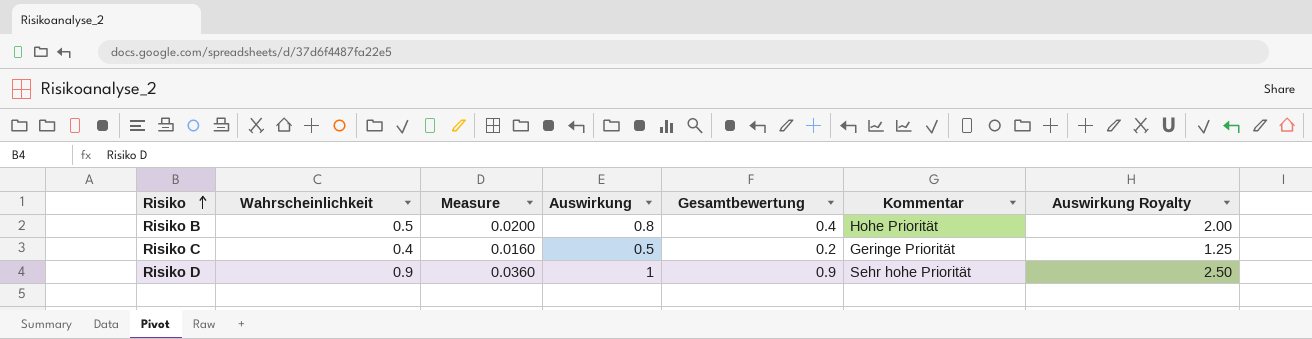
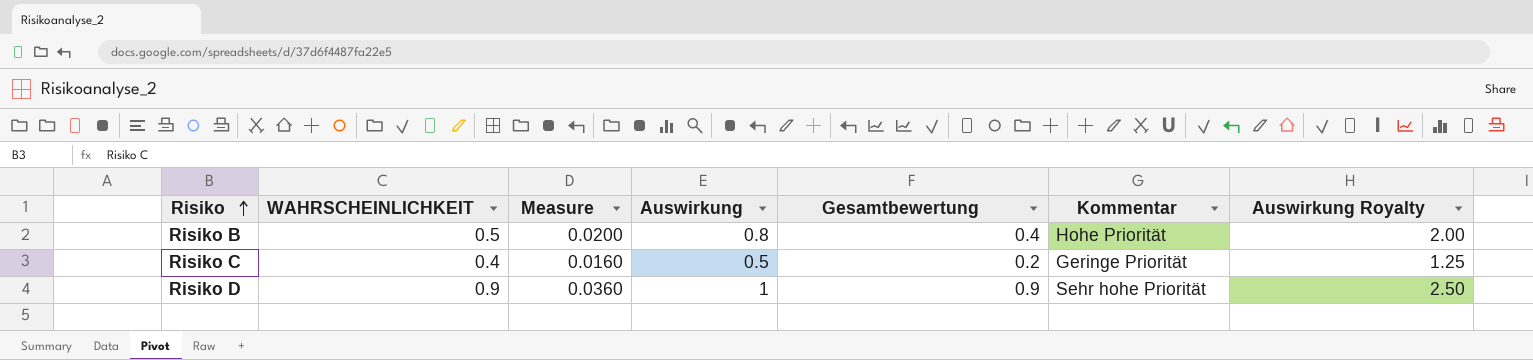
column name: Wahrscheinlichkeit -> WAHRSCHEINLICHKEIT

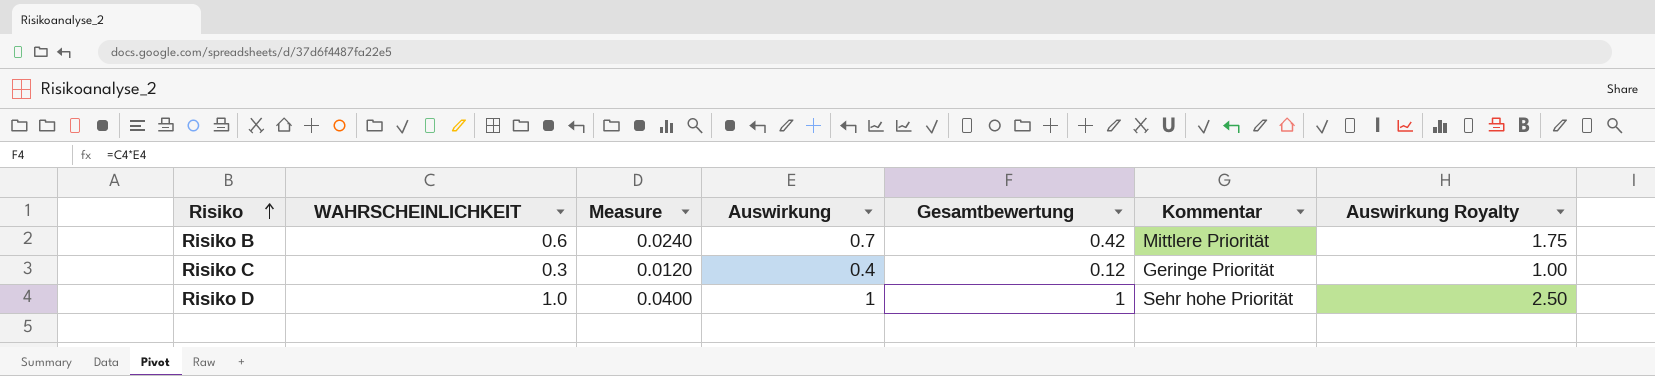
Risiko B | WAHRSCHEINLICHKEIT: 0.5 -> 0.6
Risiko B | Measure: 0.0200 -> 0.0240
Risiko B | Auswirkung: 0.8 -> 0.7
Risiko B | Gesamtbewertung: 0.4 -> 0.42
Risiko B | Kommentar: Hohe Priorität -> Mittlere Priorität
Risiko B | Auswirkung Royalty: 2.00 -> 1.75
Risiko C | WAHRSCHEINLICHKEIT: 0.4 -> 0.3
Risiko C | Measure: 0.0160 -> 0.0120
Risiko C | Auswirkung: 0.5 -> 0.4
Risiko C | Gesamtbewertung: 0.2 -> 0.12
Risiko C | Auswirkung Royalty: 1.25 -> 1.00
Risiko D | WAHRSCHEINLICHKEIT: 0.9 -> 1.0
Risiko D | Measure: 0.0360 -> 0.0400
Risiko D | Gesamtbewertung: 0.9 -> 1

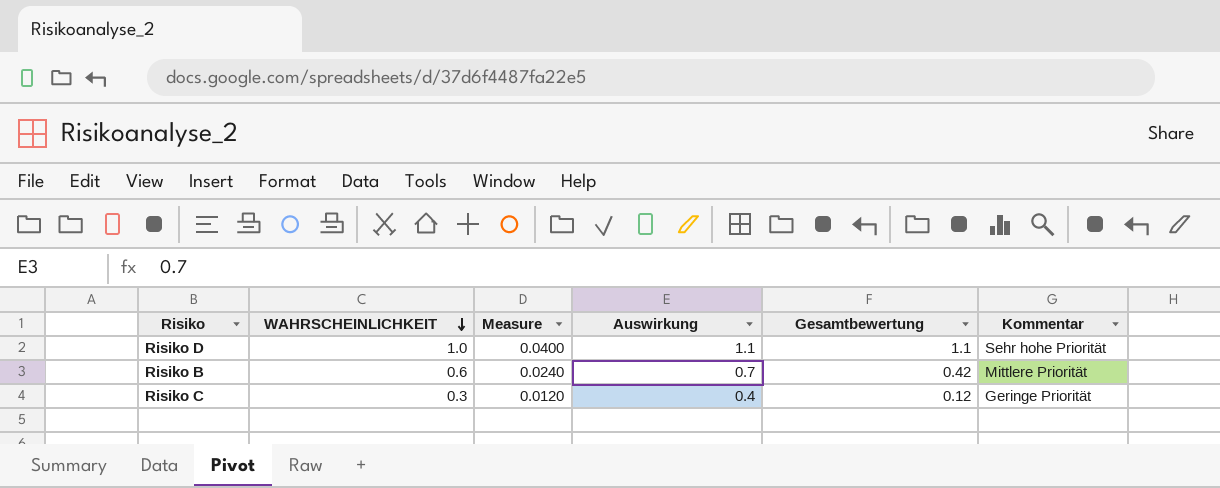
row order: Risiko ascending -> WAHRSCHEINLICHKEIT descending
column Auswirkung Royalty | formula: [Auswirkung] * 2.5 -> none
Risiko D | Auswirkung: 1 -> 1.1
Risiko D | Gesamtbewertung: 1 -> 1.1

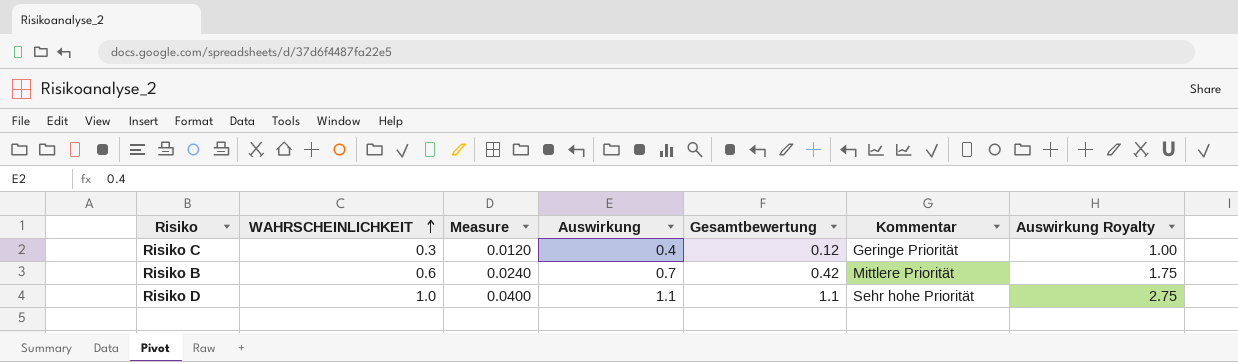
row order: WAHRSCHEINLICHKEIT descending -> WAHRSCHEINLICHKEIT ascending
column Auswirkung Royalty | formula: none -> [Auswirkung] * 2.5

